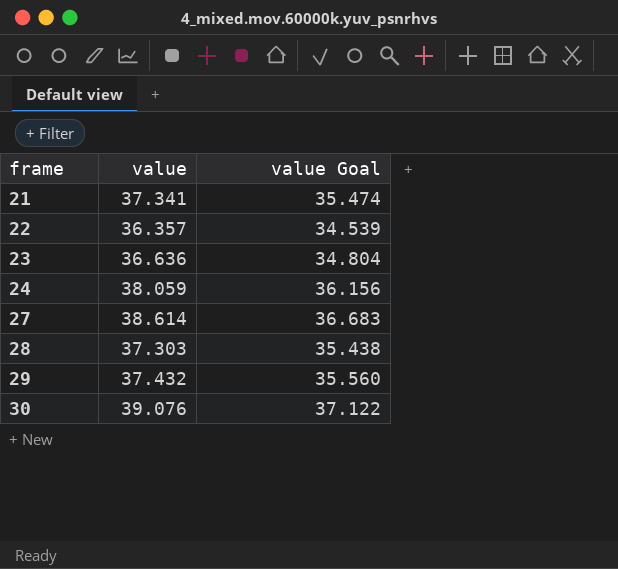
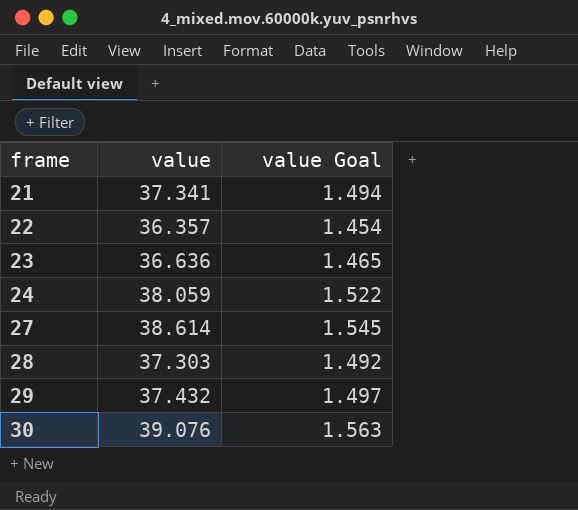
column value Goal | formula: [value] * 0.95 -> [value] * 0.04

